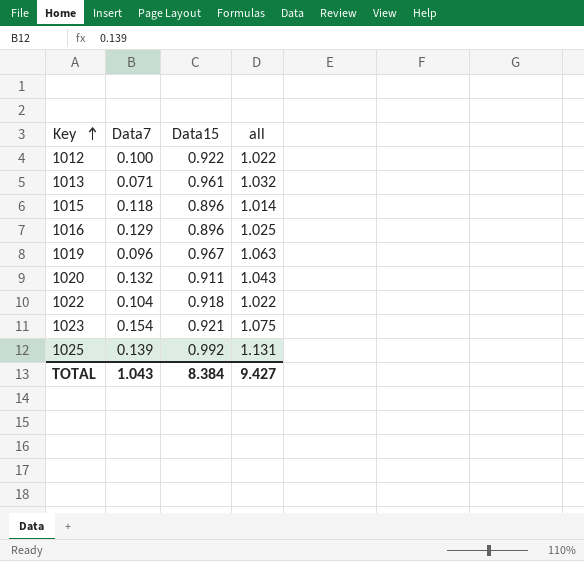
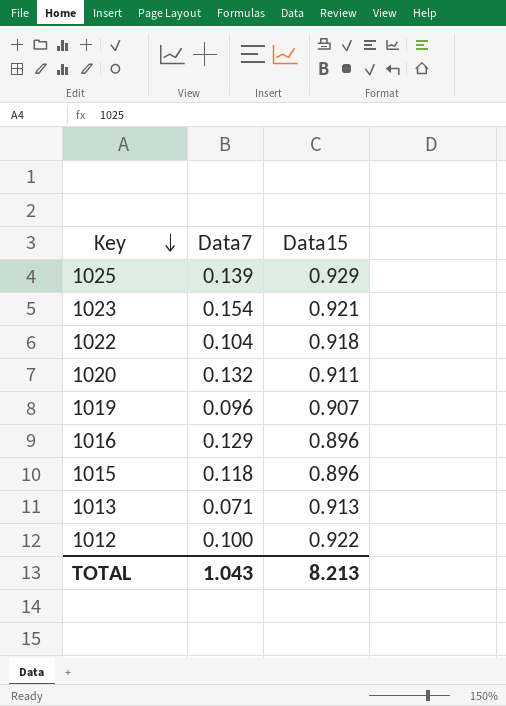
row order: Key ascending -> Key descending
column all | formula: [Data7] + [Data15] -> none
1025 | Data15: 0.992 -> 0.929
1019 | Data15: 0.967 -> 0.907
1013 | Data15: 0.961 -> 0.913
TOTAL | Data15: 8.384 -> 8.213

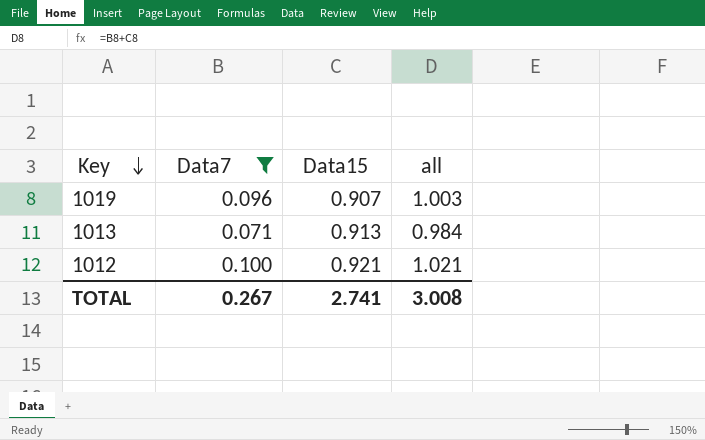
filter: none -> Data7 <= 0.100
column all | formula: none -> [Data7] + [Data15]
1012 | Data15: 0.922 -> 0.921
TOTAL | Data7: 1.043 -> 0.267
TOTAL | Data15: 8.213 -> 2.741

